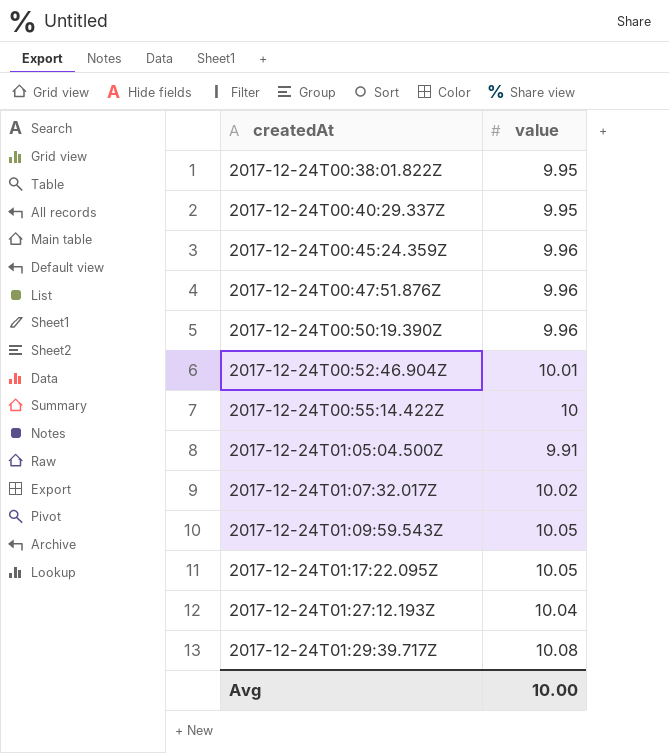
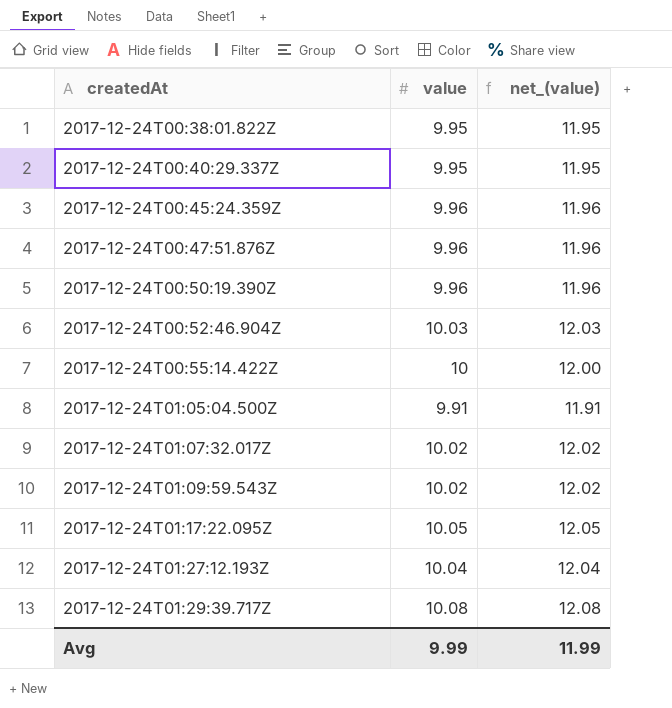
column net_(value) | formula: none -> [value] + 2
2017-12-24T00:52:46.904Z | value: 10.01 -> 10.03
2017-12-24T01:09:59.543Z | value: 10.05 -> 10.02
Avg | value: 10.00 -> 9.99

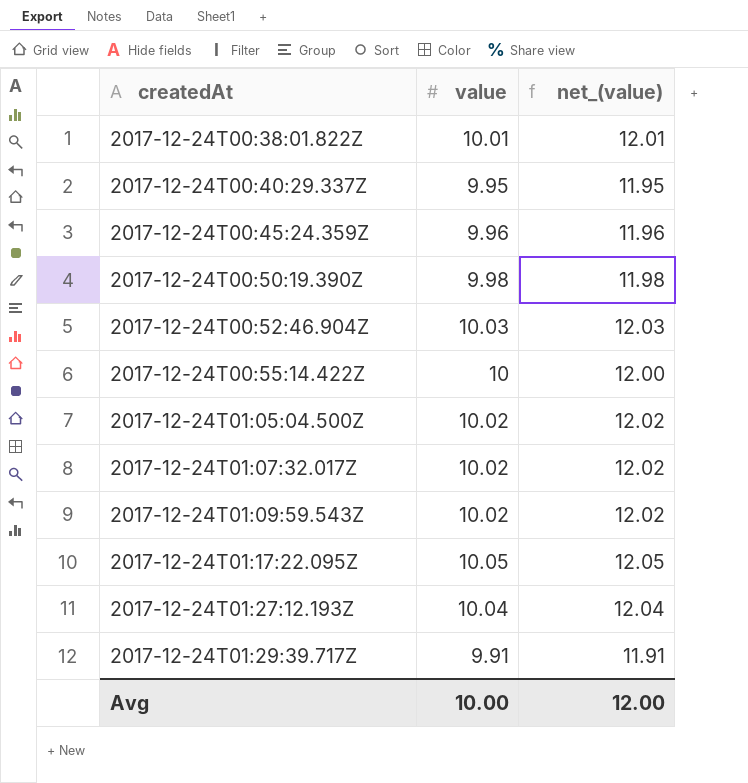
row 2017-12-24T00:47:51.876Z: 9.96 | 11.96 -> none
2017-12-24T00:38:01.822Z | value: 9.95 -> 10.01
2017-12-24T00:38:01.822Z | net_(value): 11.95 -> 12.01
2017-12-24T00:50:19.390Z | value: 9.96 -> 9.98
2017-12-24T00:50:19.390Z | net_(value): 11.96 -> 11.98
2017-12-24T01:05:04.500Z | value: 9.91 -> 10.02
2017-12-24T01:05:04.500Z | net_(value): 11.91 -> 12.02
2017-12-24T01:29:39.717Z | value: 10.08 -> 9.91
2017-12-24T01:29:39.717Z | net_(value): 12.08 -> 11.91
Avg | value: 9.99 -> 10.00
Avg | net_(value): 11.99 -> 12.00

